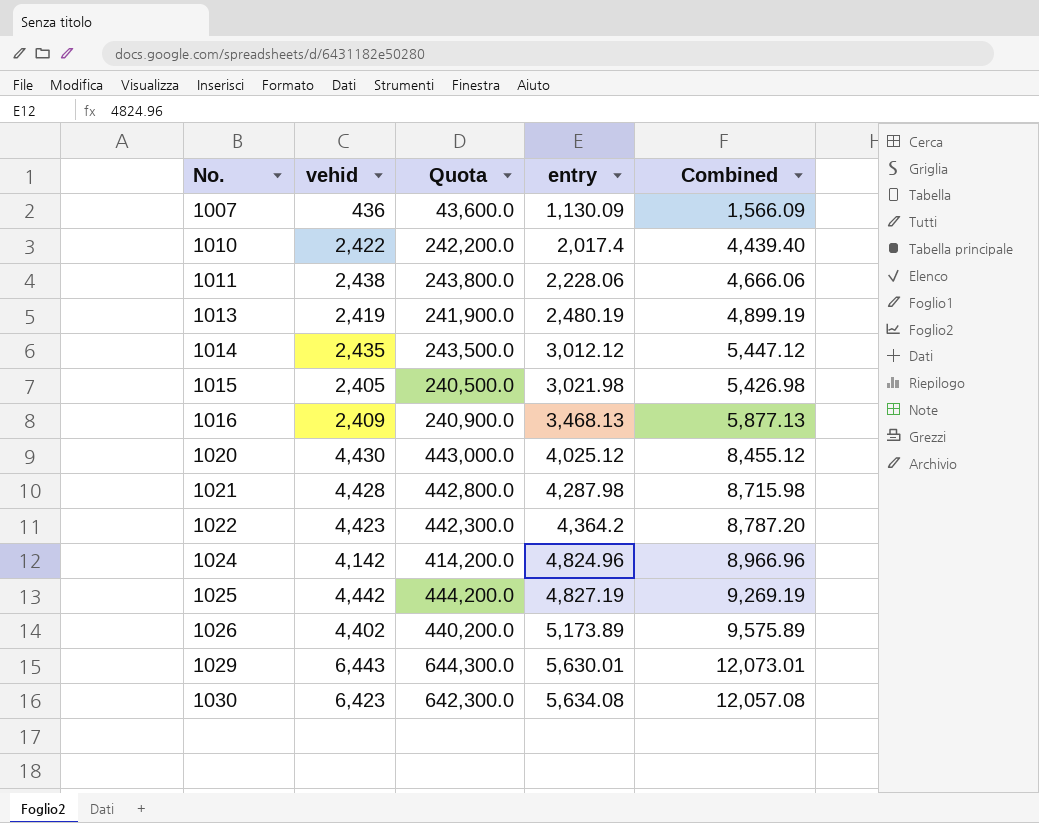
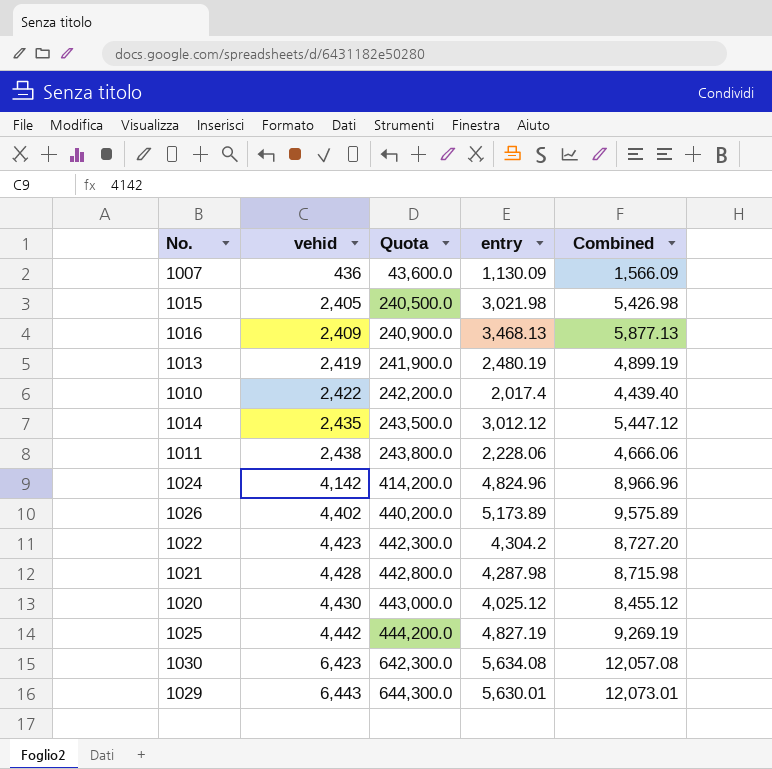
row order: No. ascending -> vehid ascending
1022 | entry: 4,364.2 -> 4,304.2
1022 | Combined: 8,787.20 -> 8,727.20

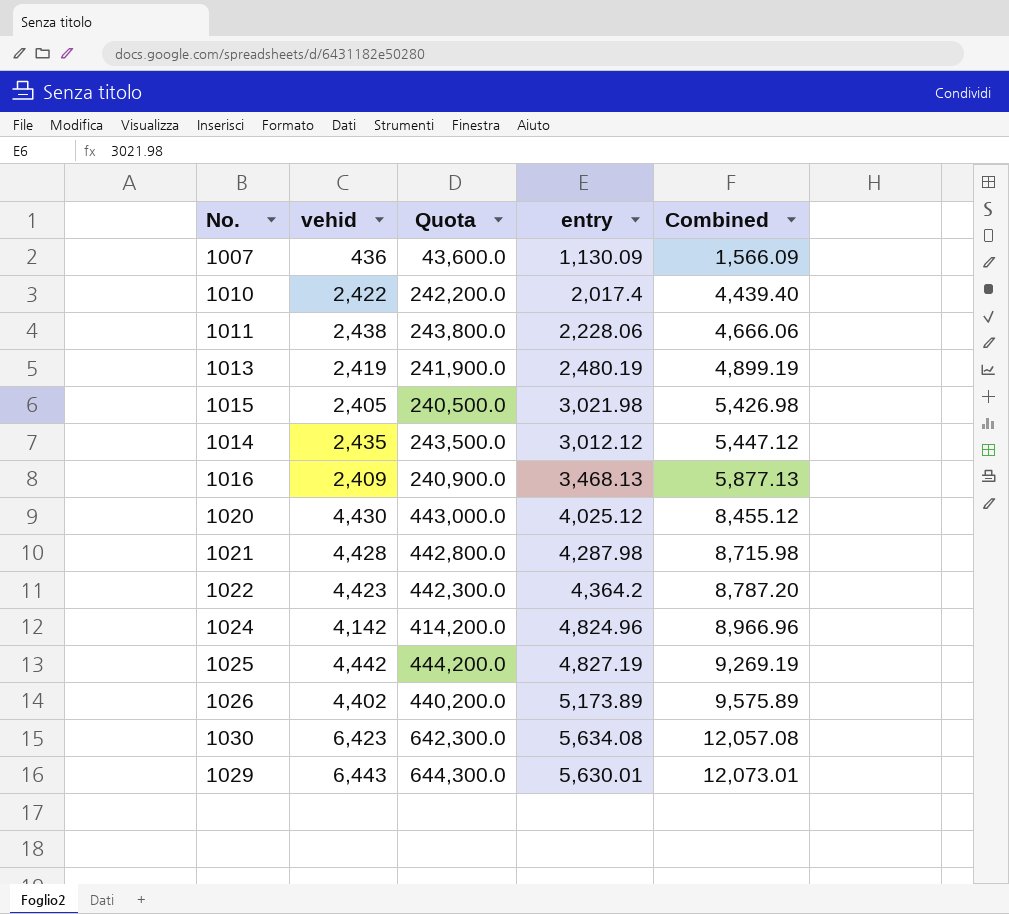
row order: vehid ascending -> Combined ascending
1022 | entry: 4,304.2 -> 4,364.2
1022 | Combined: 8,727.20 -> 8,787.20

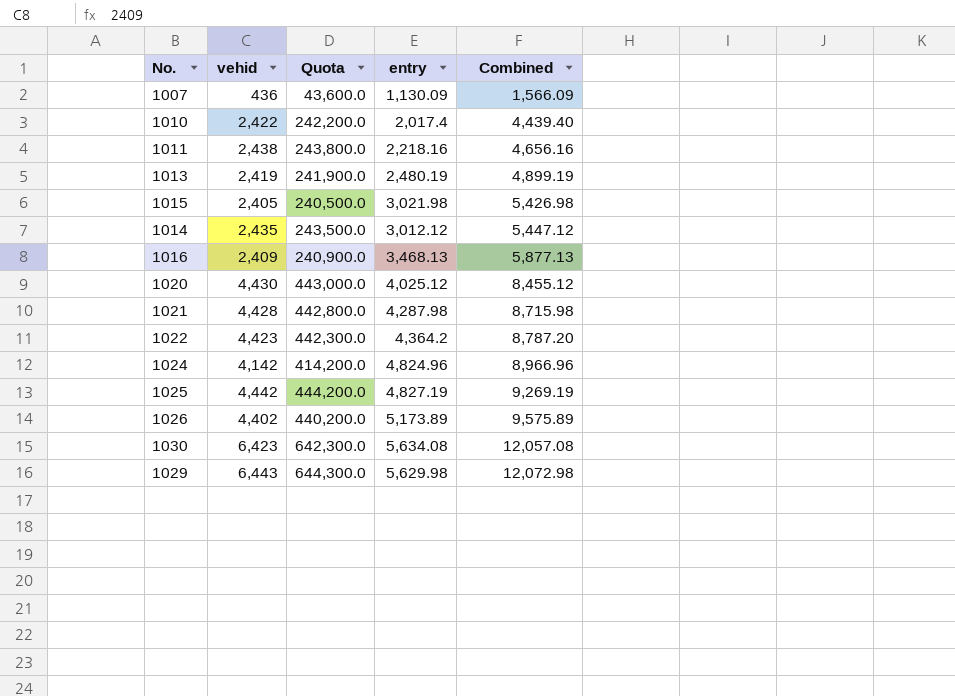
1011 | entry: 2,228.06 -> 2,218.16
1011 | Combined: 4,666.06 -> 4,656.16
1029 | entry: 5,630.01 -> 5,629.98
1029 | Combined: 12,073.01 -> 12,072.98

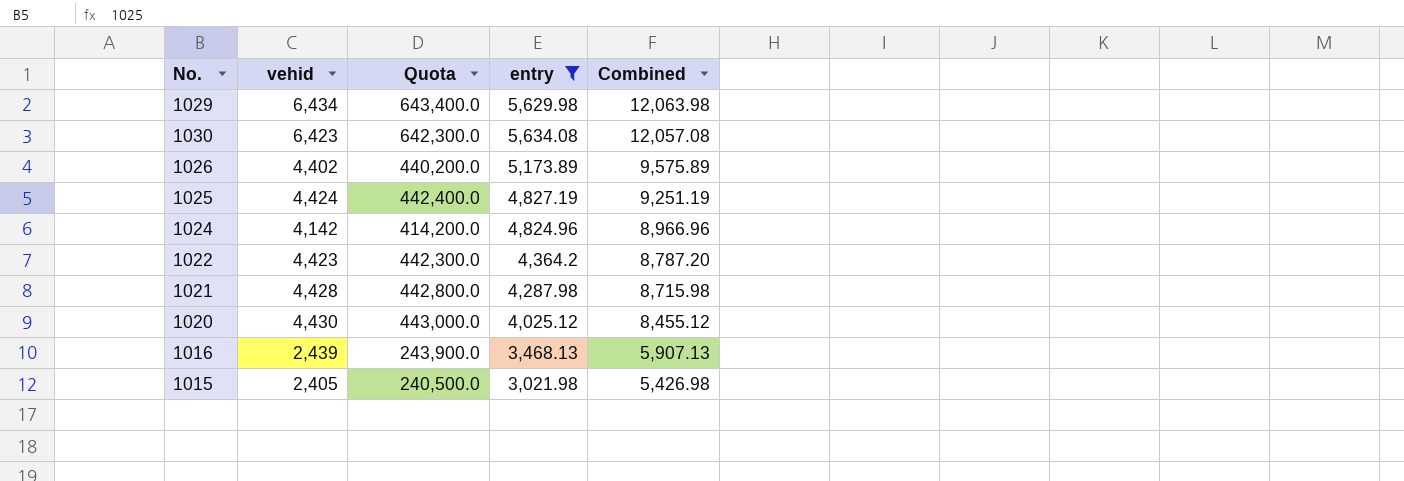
filter: none -> entry >= 3,021.98
row order: Combined ascending -> Combined descending
1029 | vehid: 6,443 -> 6,434
1029 | Quota: 644,300.0 -> 643,400.0
1029 | Combined: 12,072.98 -> 12,063.98
1025 | vehid: 4,442 -> 4,424
1025 | Quota: 444,200.0 -> 442,400.0
1025 | Combined: 9,269.19 -> 9,251.19
1016 | vehid: 2,409 -> 2,439
1016 | Quota: 240,900.0 -> 243,900.0
1016 | Combined: 5,877.13 -> 5,907.13

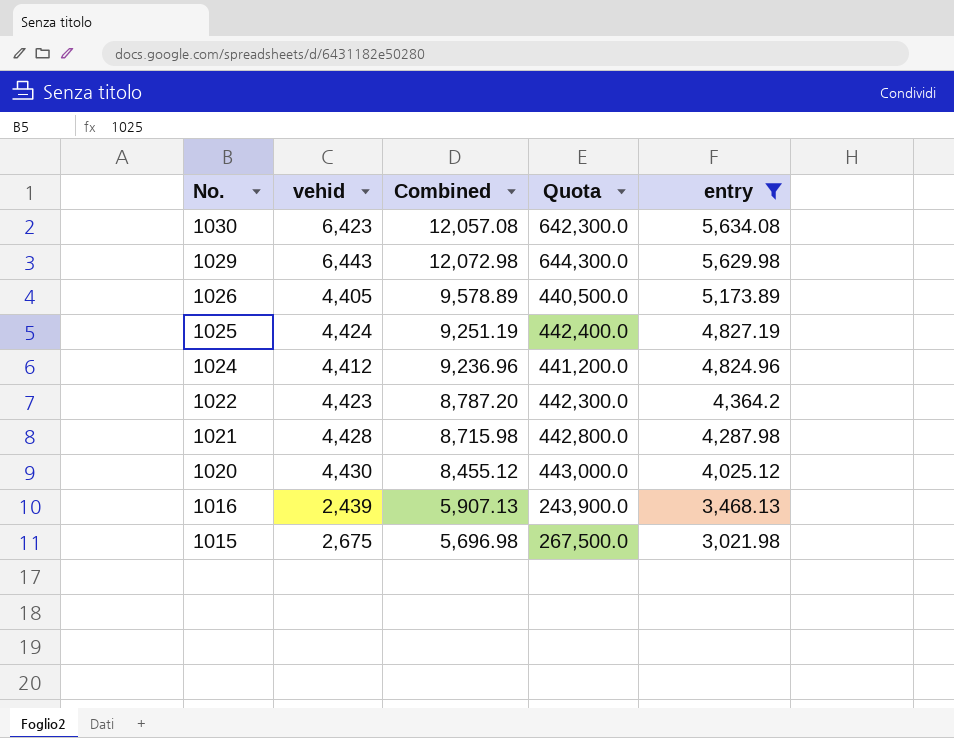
row order: Combined descending -> No. descending
column Combined | position: 5 -> 3
1029 | vehid: 6,434 -> 6,443
1029 | Combined: 12,063.98 -> 12,072.98
1029 | Quota: 643,400.0 -> 644,300.0
1026 | vehid: 4,402 -> 4,405
1026 | Combined: 9,575.89 -> 9,578.89
1026 | Quota: 440,200.0 -> 440,500.0
1024 | vehid: 4,142 -> 4,412
1024 | Combined: 8,966.96 -> 9,236.96
1024 | Quota: 414,200.0 -> 441,200.0
1015 | vehid: 2,405 -> 2,675
1015 | Combined: 5,426.98 -> 5,696.98
1015 | Quota: 240,500.0 -> 267,500.0

